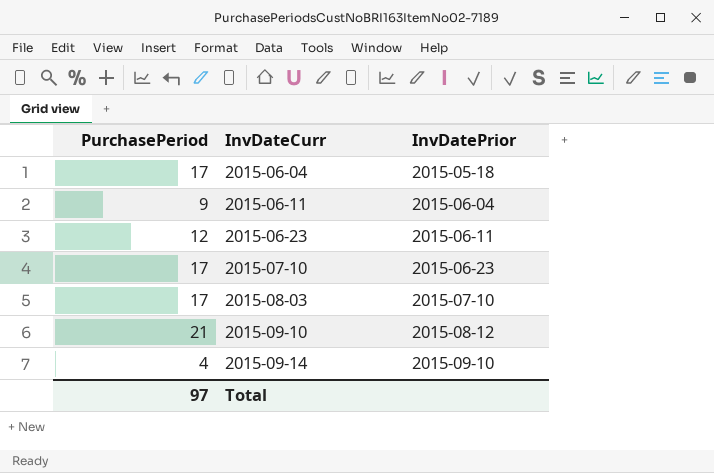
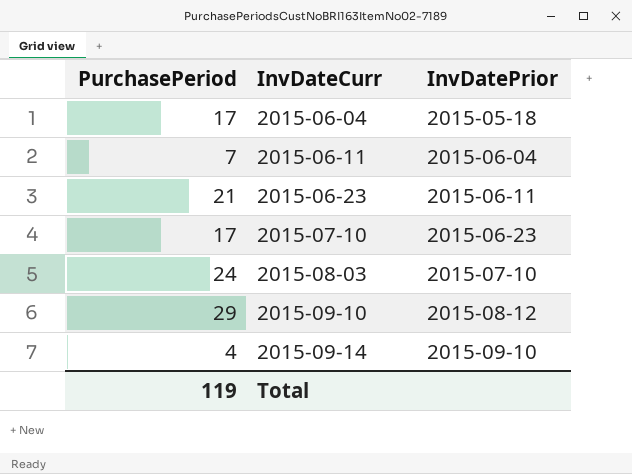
2015-06-11 | PurchasePeriod: 9 -> 7
2015-06-23 | PurchasePeriod: 12 -> 21
2015-08-03 | PurchasePeriod: 17 -> 24
2015-09-10 | PurchasePeriod: 21 -> 29
Total | PurchasePeriod: 97 -> 119

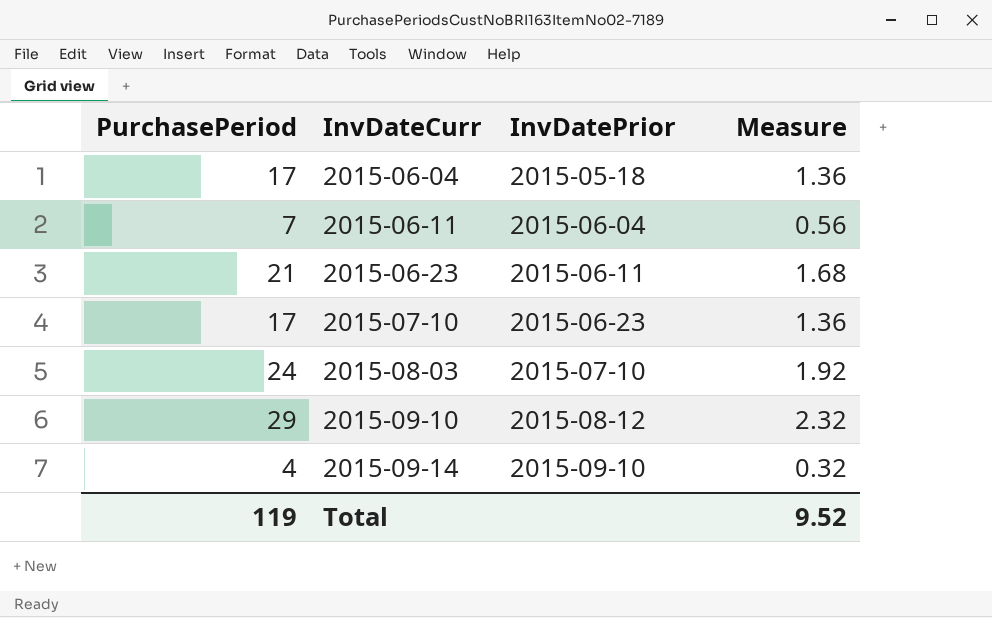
column Measure | formula: none -> [PurchasePeriod] * 0.08

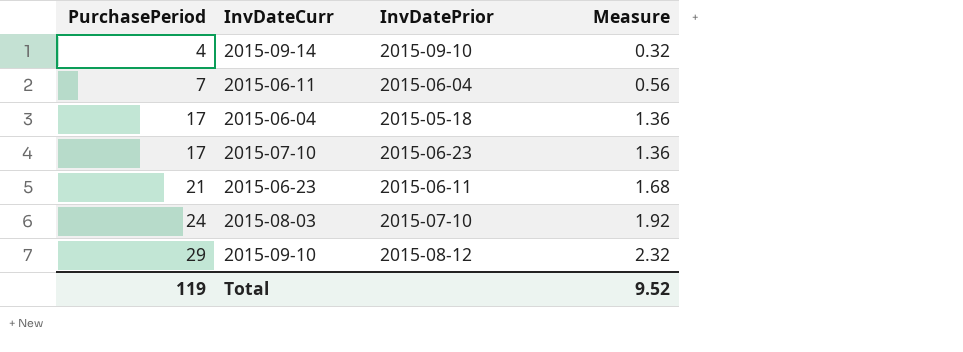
row order: InvDateCurr ascending -> PurchasePeriod ascending

